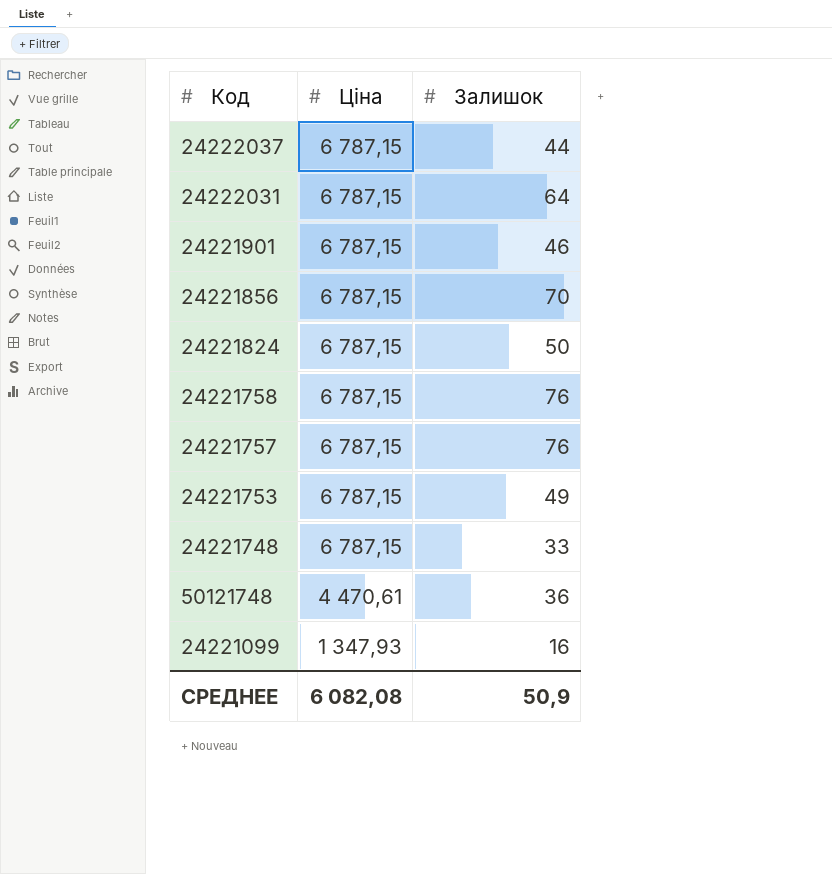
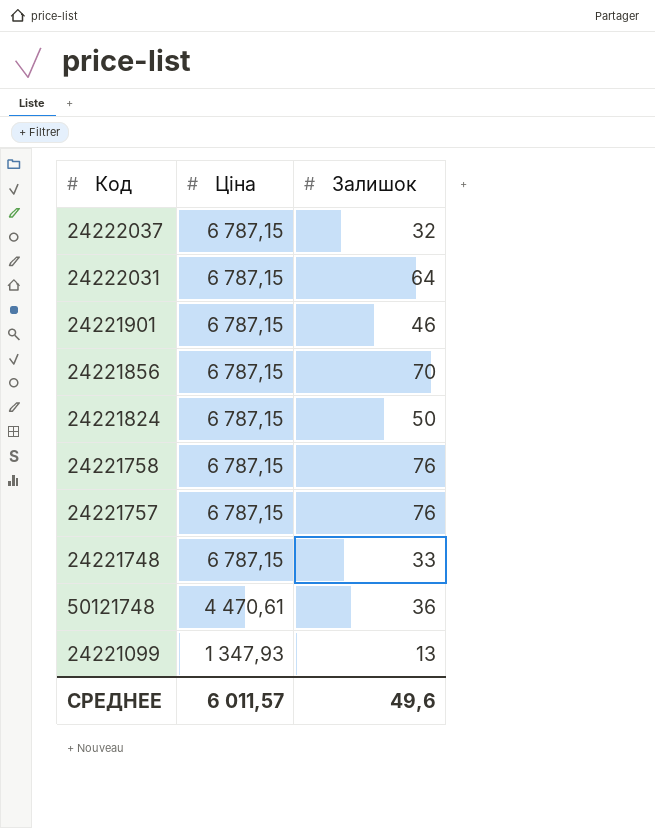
row 24221753: 6 787,15 | 49 -> none
24222037 | Залишок: 44 -> 32
24221099 | Залишок: 16 -> 13
СРЕДНЕЕ | Ціна: 6 082,08 -> 6 011,57
СРЕДНЕЕ | Залишок: 50,9 -> 49,6

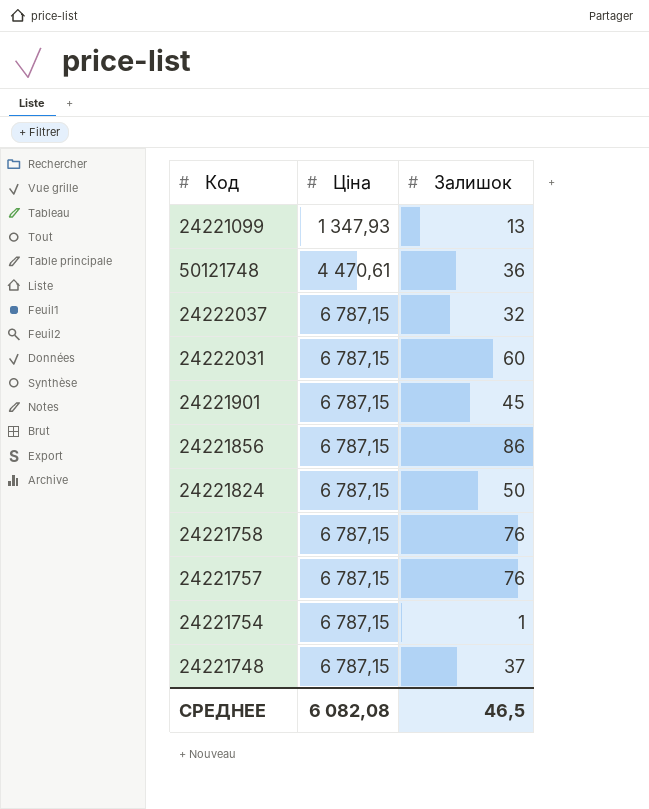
row order: Ціна descending -> Ціна ascending
24222031 | Залишок: 64 -> 60
24221901 | Залишок: 46 -> 45
24221856 | Залишок: 70 -> 86
row 24221754: none -> 6 787,15 | 1
24221748 | Залишок: 33 -> 37
СРЕДНЕЕ | Ціна: 6 011,57 -> 6 082,08
СРЕДНЕЕ | Залишок: 49,6 -> 46,5

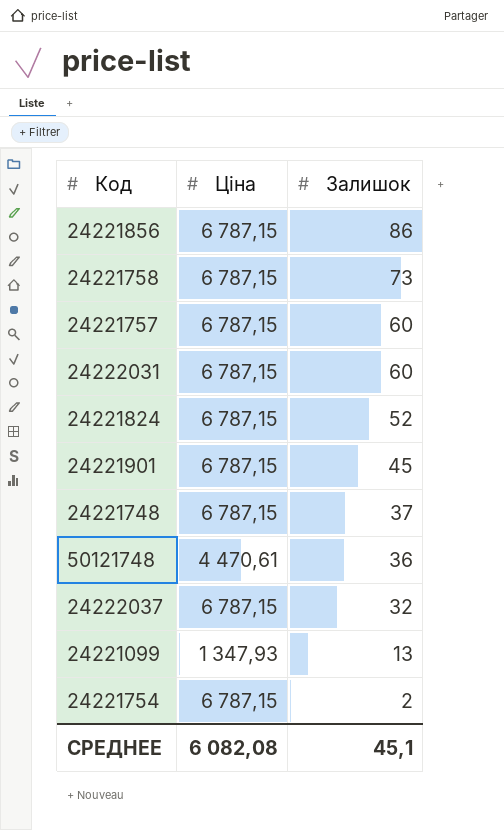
row order: Ціна ascending -> Залишок descending
24221758 | Залишок: 76 -> 73
24221757 | Залишок: 76 -> 60
24221824 | Залишок: 50 -> 52
24221754 | Залишок: 1 -> 2
СРЕДНЕЕ | Залишок: 46,5 -> 45,1

